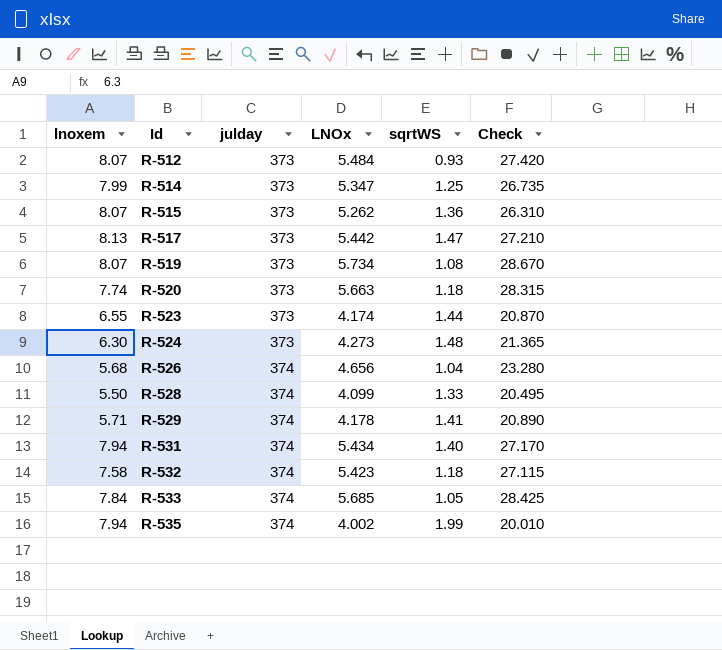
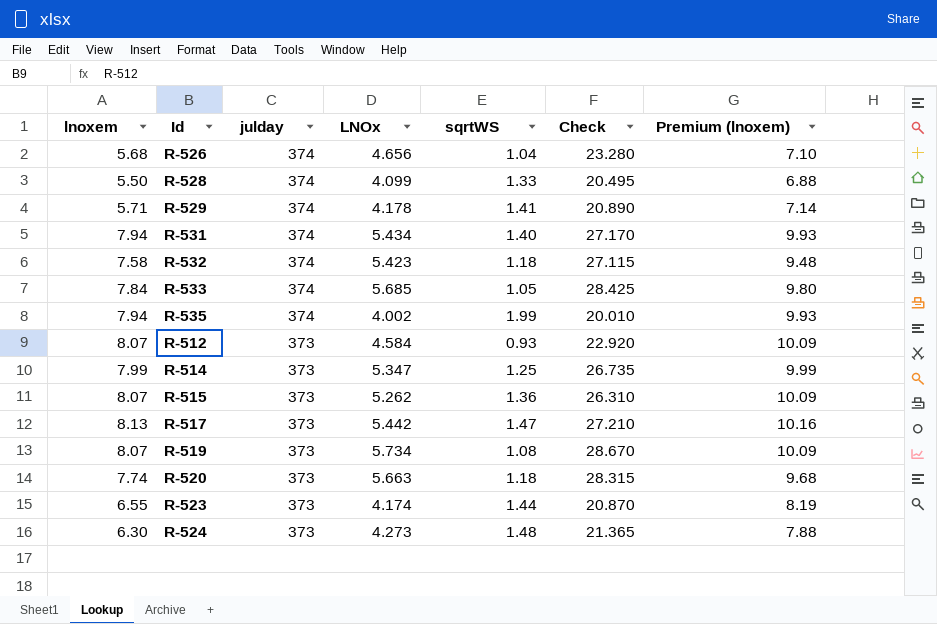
row order: Id ascending -> julday descending
column Premium (lnoxem) | formula: none -> [lnoxem] * 1.25
R-512 | LNOx: 5.484 -> 4.584
R-512 | Check: 27.420 -> 22.920

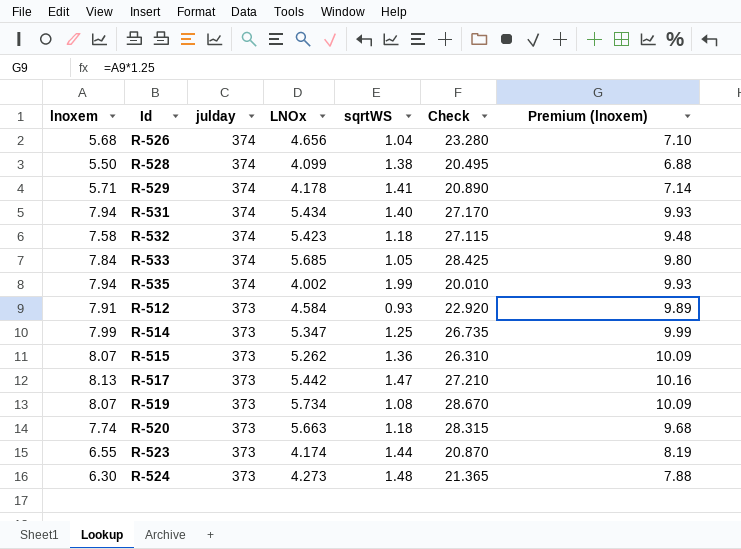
R-528 | sqrtWS: 1.33 -> 1.38
R-512 | lnoxem: 8.07 -> 7.91
R-512 | Premium (lnoxem): 10.09 -> 9.89

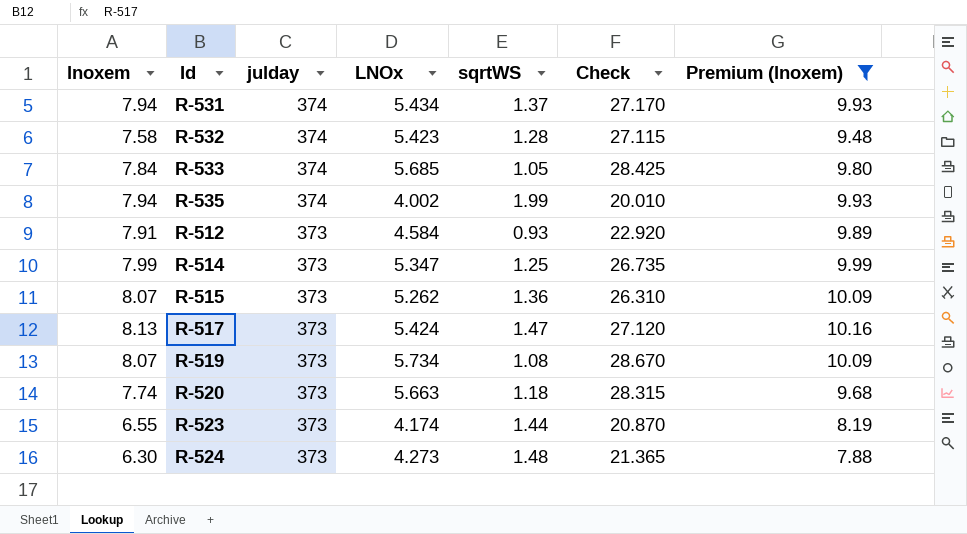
filter: none -> Premium (lnoxem) >= 7.88
R-531 | sqrtWS: 1.40 -> 1.37
R-532 | sqrtWS: 1.18 -> 1.28
R-517 | LNOx: 5.442 -> 5.424
R-517 | Check: 27.210 -> 27.120

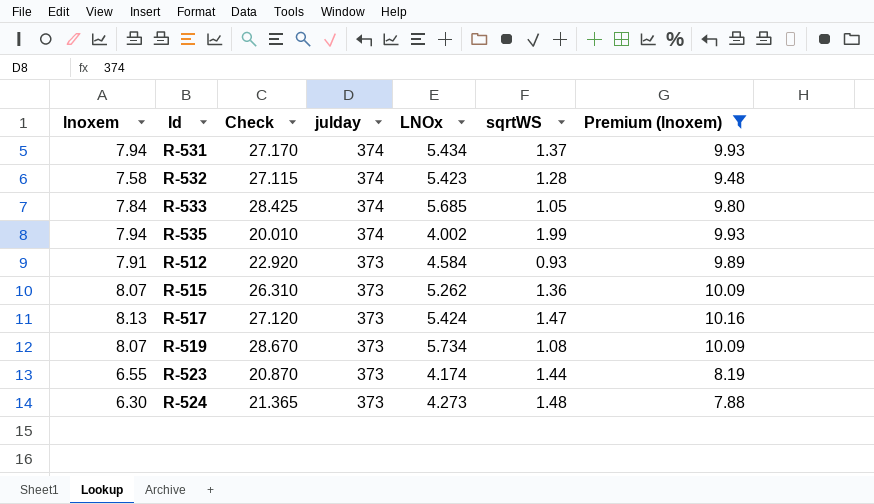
column Check | position: 6 -> 3
row R-514: 7.99 | 373 | 5.347 | 1.25 | 26.735 | 9.99 -> none
row R-520: 7.74 | 373 | 5.663 | 1.18 | 28.315 | 9.68 -> none

